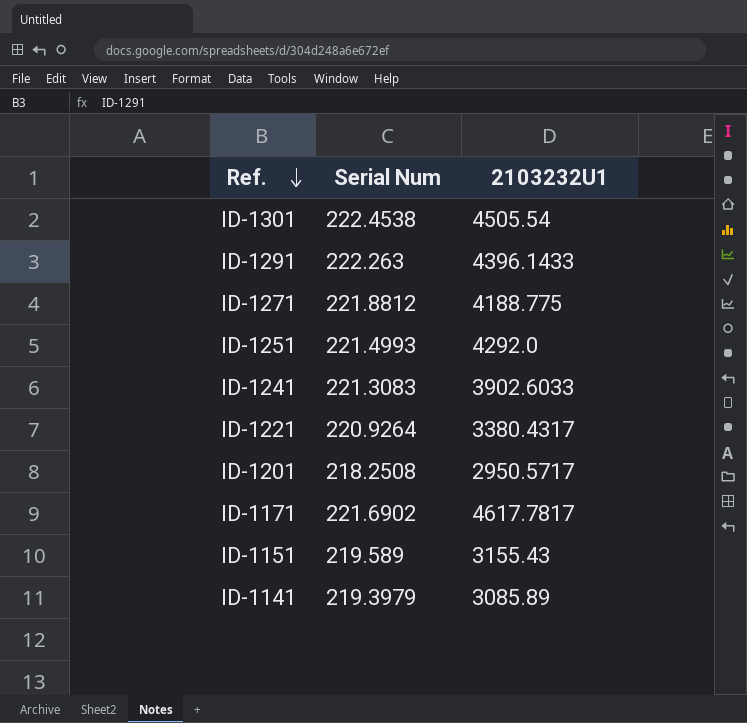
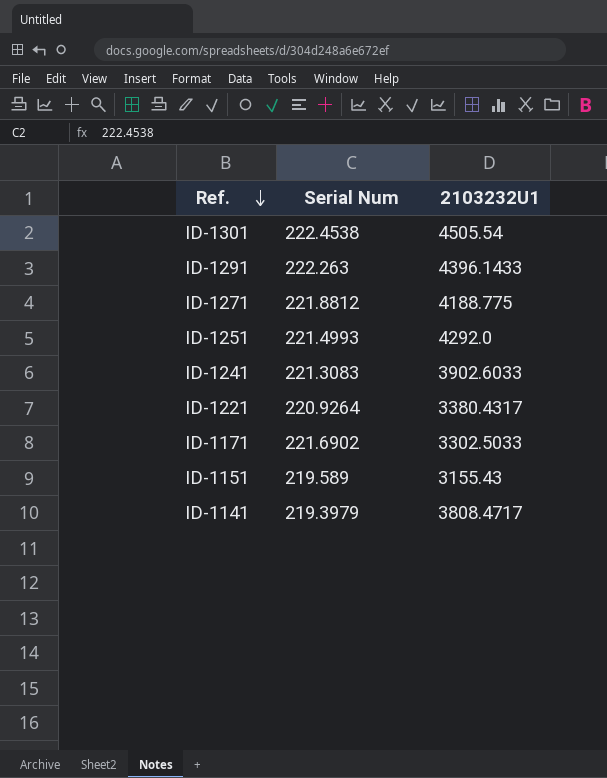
row ID-1201: 218.2508 | 2950.5717 -> none
ID-1171 | 2103232U1: 4617.7817 -> 3302.5033
ID-1141 | 2103232U1: 3085.89 -> 3808.4717

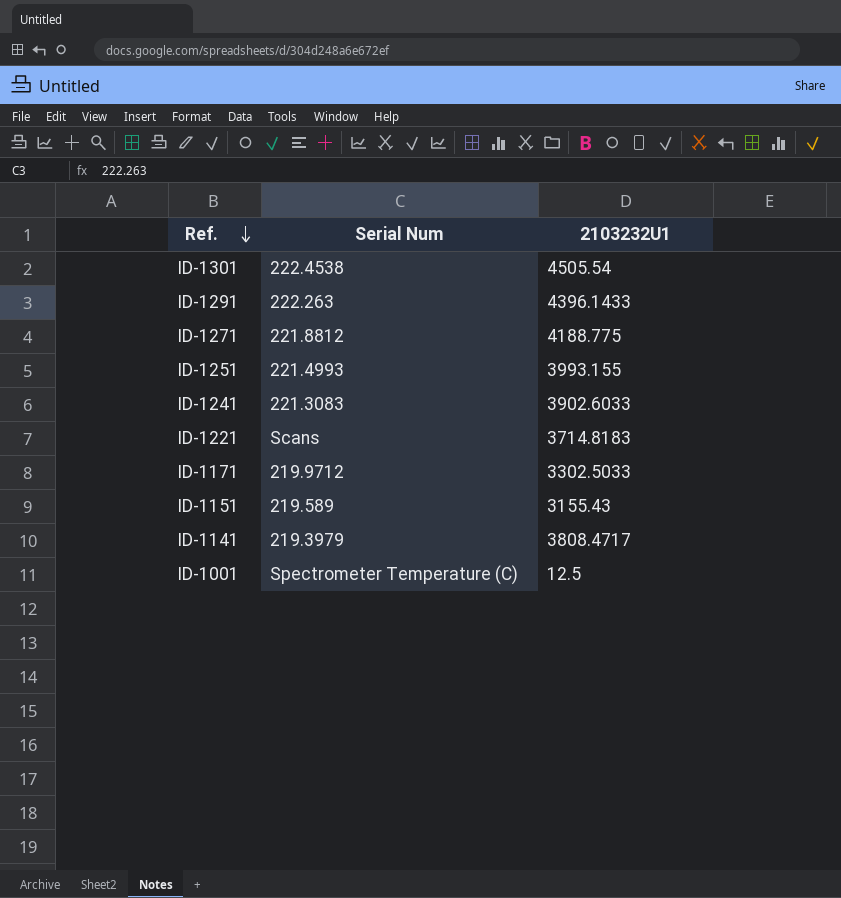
ID-1251 | 2103232U1: 4292.0 -> 3993.155
ID-1221 | Serial Num: 220.9264 -> Scans
ID-1221 | 2103232U1: 3380.4317 -> 3714.8183
ID-1171 | Serial Num: 221.6902 -> 219.9712
row ID-1001: none -> Spectrometer Temperature (C) | 12.5

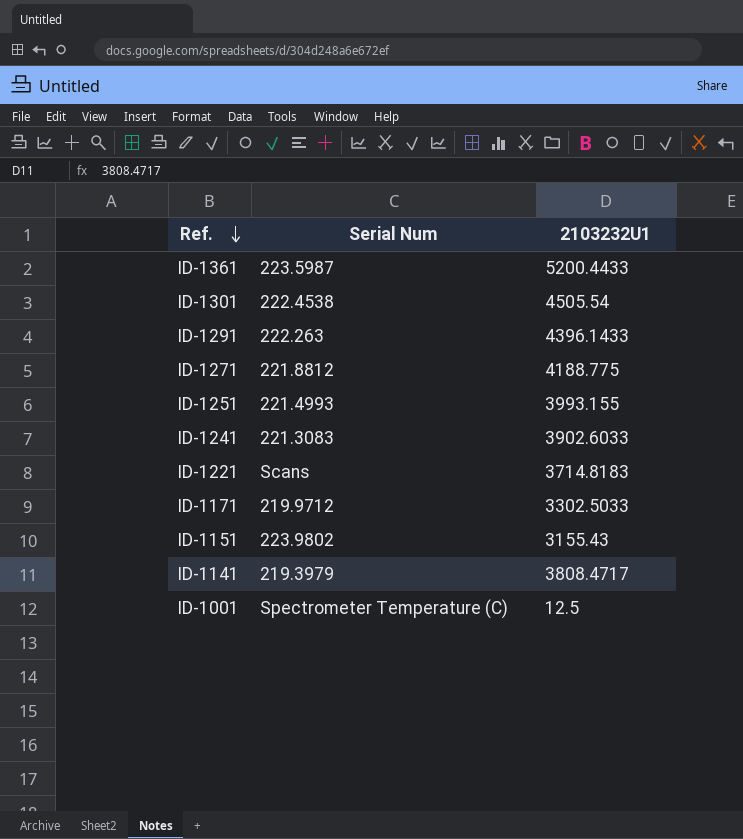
row ID-1361: none -> 223.5987 | 5200.4433
ID-1151 | Serial Num: 219.589 -> 223.9802

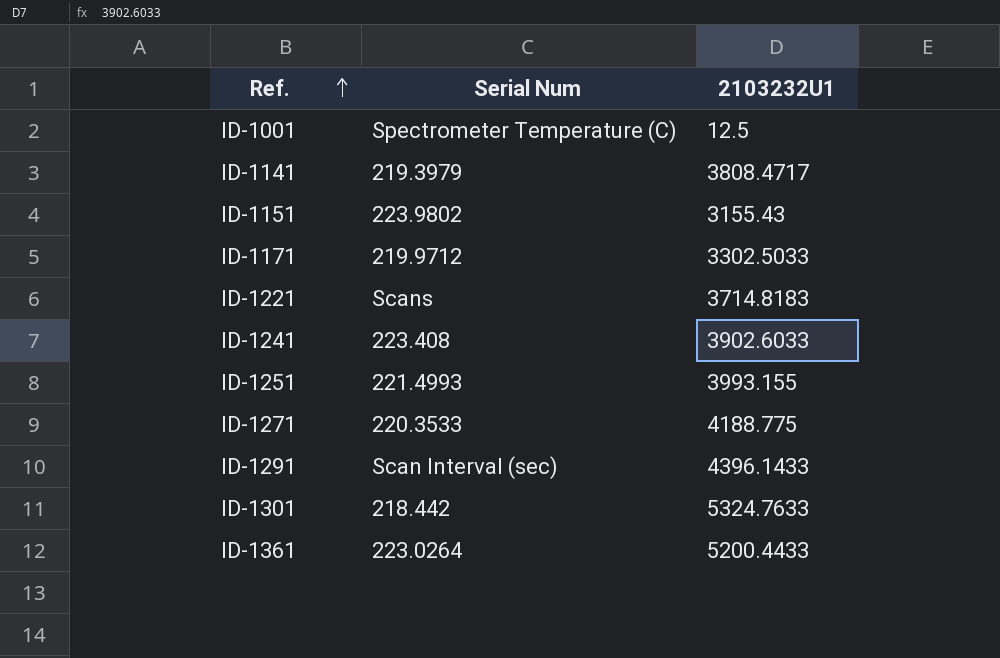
row order: Ref. descending -> Ref. ascending
ID-1241 | Serial Num: 221.3083 -> 223.408
ID-1271 | Serial Num: 221.8812 -> 220.3533
ID-1291 | Serial Num: 222.263 -> Scan Interval (sec)
ID-1301 | Serial Num: 222.4538 -> 218.442
ID-1301 | 2103232U1: 4505.54 -> 5324.7633
ID-1361 | Serial Num: 223.5987 -> 223.0264

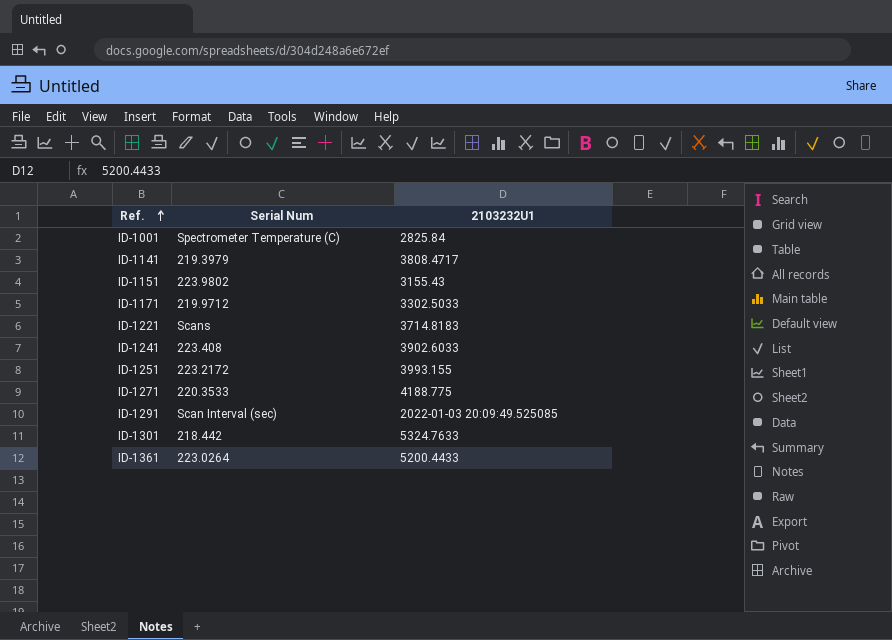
ID-1001 | 2103232U1: 12.5 -> 2825.84
ID-1251 | Serial Num: 221.4993 -> 223.2172
ID-1291 | 2103232U1: 4396.1433 -> 2022-01-03 20:09:49.525085

